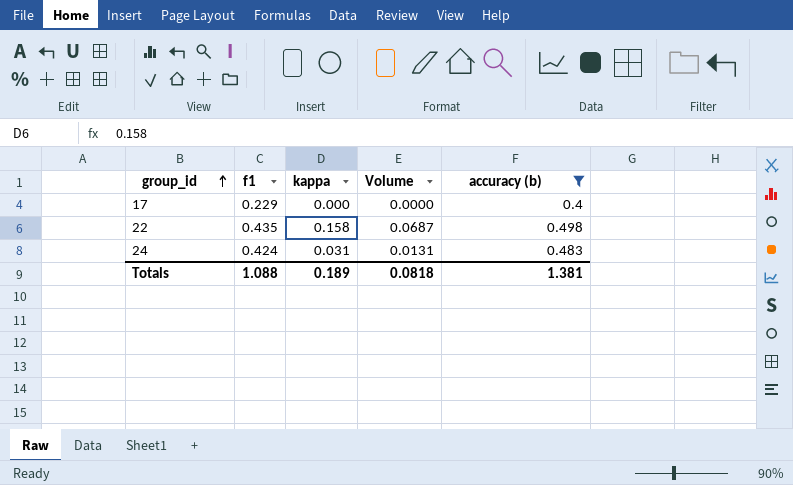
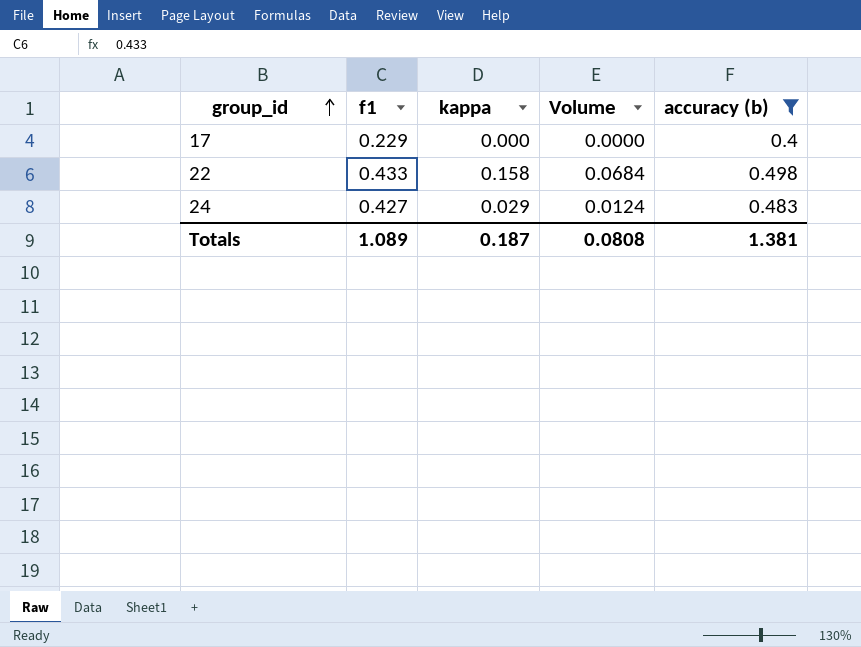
22 | f1: 0.435 -> 0.433
22 | Volume: 0.0687 -> 0.0684
24 | f1: 0.424 -> 0.427
24 | kappa: 0.031 -> 0.029
24 | Volume: 0.0131 -> 0.0124
Totals | f1: 1.088 -> 1.089
Totals | kappa: 0.189 -> 0.187
Totals | Volume: 0.0818 -> 0.0808

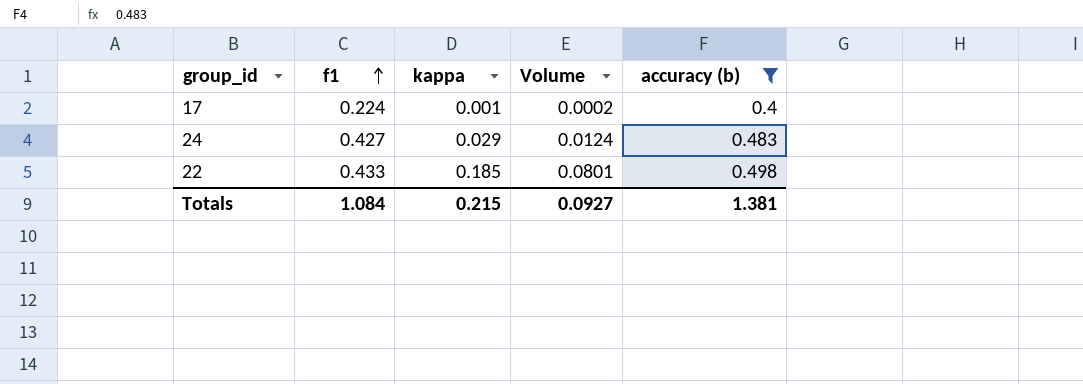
row order: group_id ascending -> f1 ascending
17 | f1: 0.229 -> 0.224
17 | kappa: 0.000 -> 0.001
17 | Volume: 0.0000 -> 0.0002
22 | kappa: 0.158 -> 0.185
22 | Volume: 0.0684 -> 0.0801
Totals | f1: 1.089 -> 1.084
Totals | kappa: 0.187 -> 0.215
Totals | Volume: 0.0808 -> 0.0927

